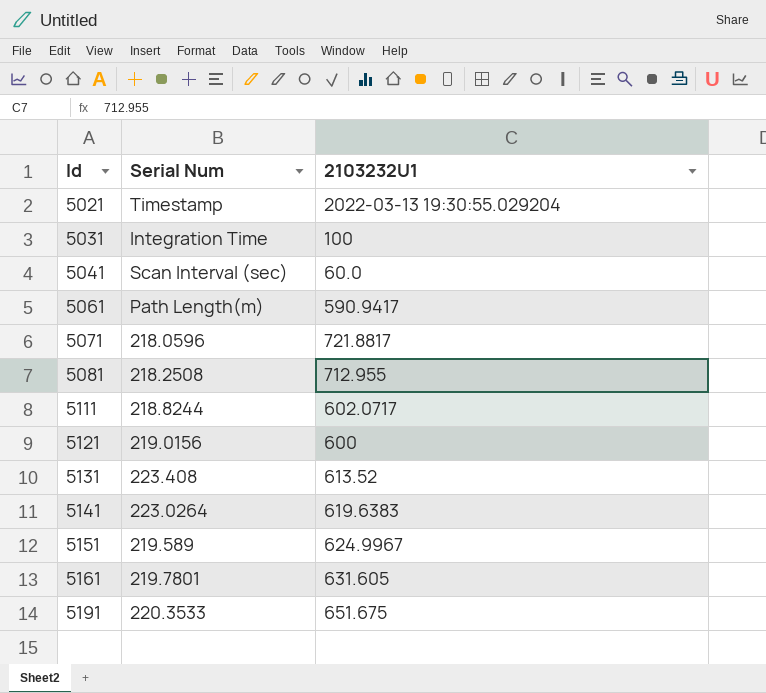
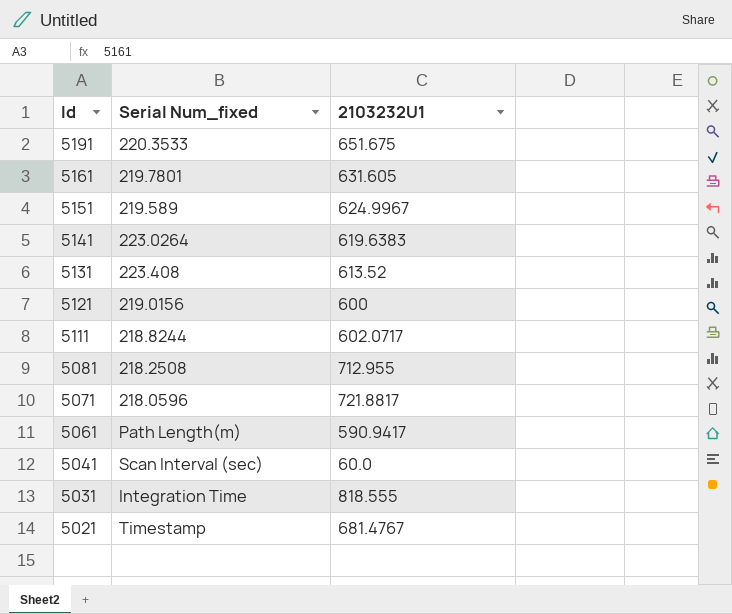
row order: Id ascending -> Id descending
column name: Serial Num -> Serial Num_fixed
5031 | 2103232U1: 100 -> 818.555
5021 | 2103232U1: 2022-03-13 19:30:55.029204 -> 681.4767

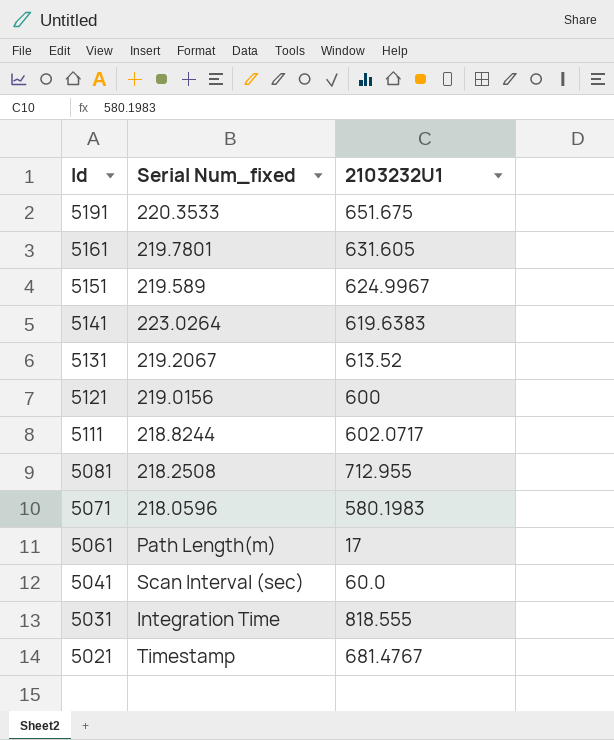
5131 | Serial Num_fixed: 223.408 -> 219.2067
5071 | 2103232U1: 721.8817 -> 580.1983
5061 | 2103232U1: 590.9417 -> 17

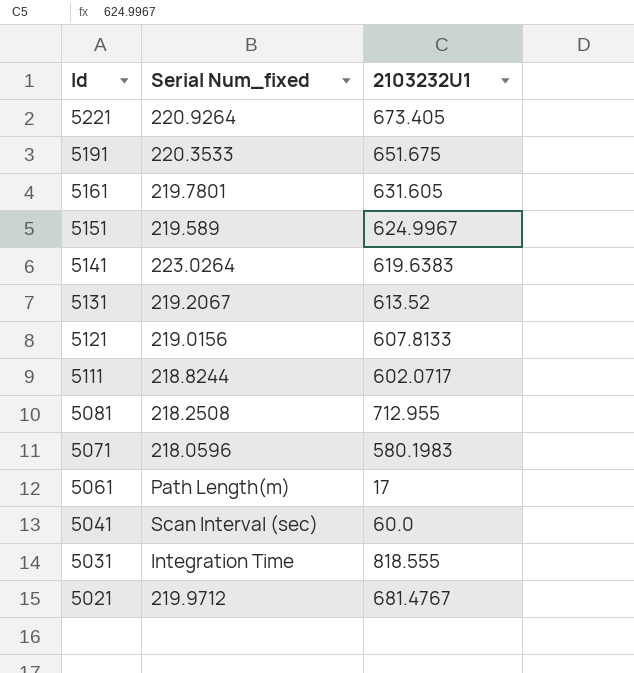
row 5221: none -> 220.9264 | 673.405
5121 | 2103232U1: 600 -> 607.8133
5021 | Serial Num_fixed: Timestamp -> 219.9712

